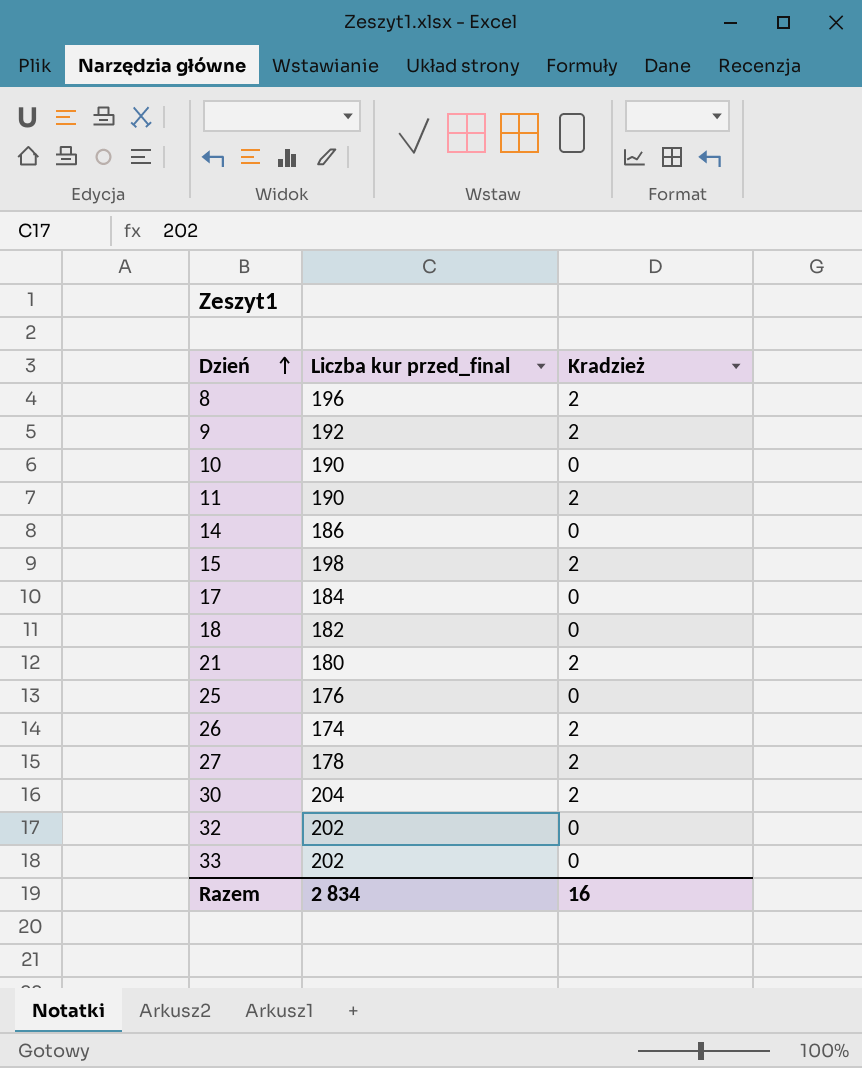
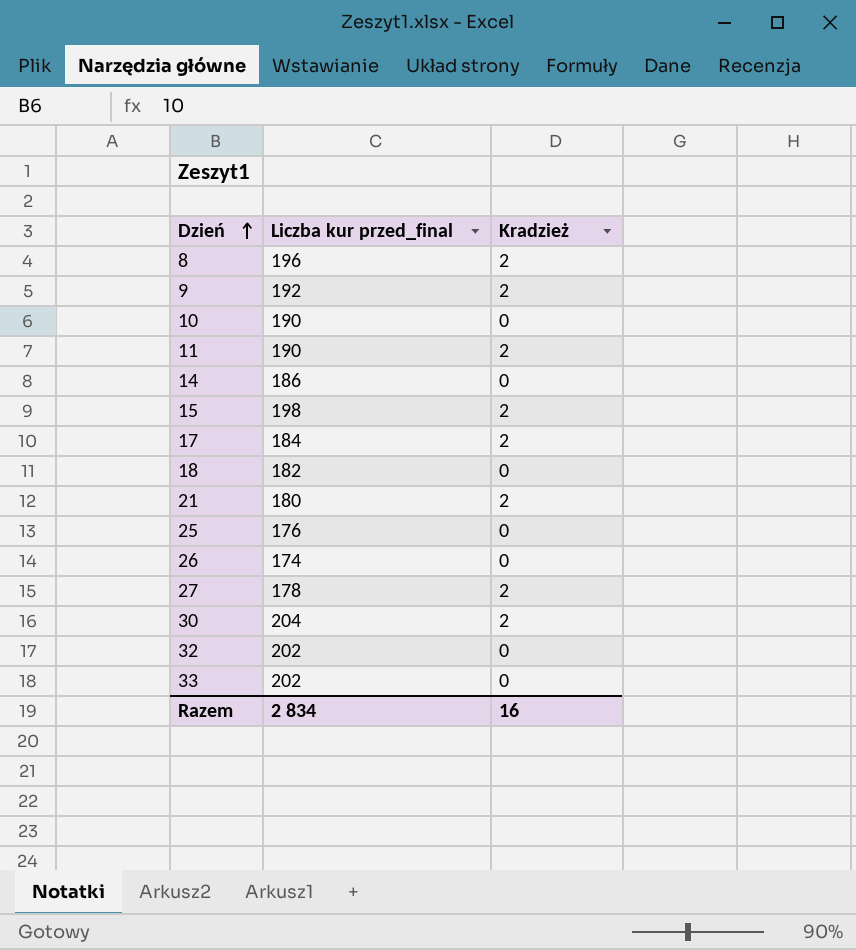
17 | Kradzież: 0 -> 2
26 | Kradzież: 2 -> 0

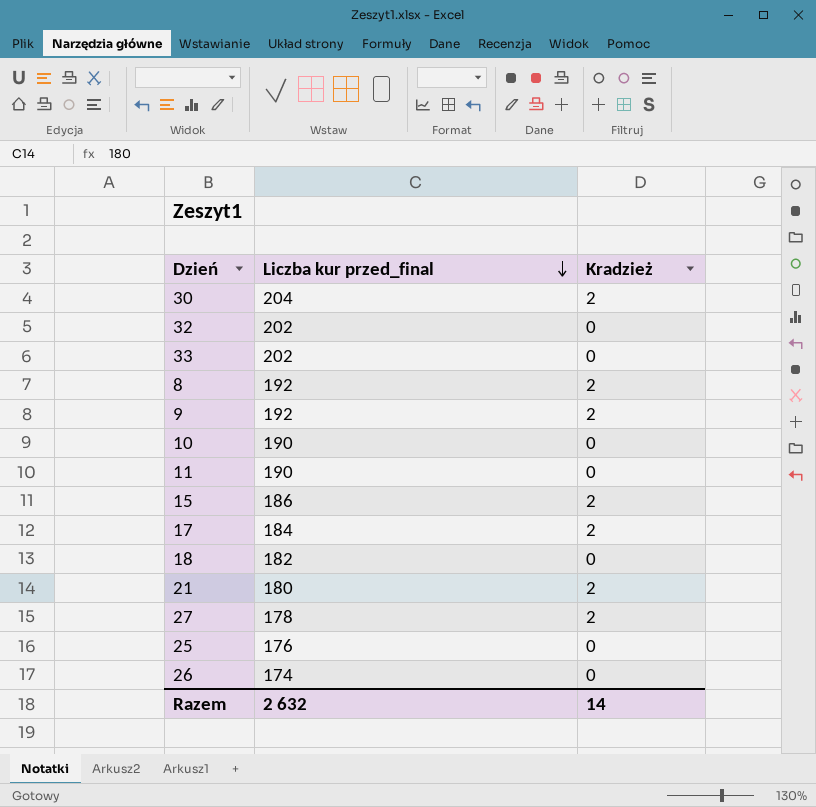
row order: Dzień ascending -> Liczba kur przed_final descending
row 14: 186 | 0 -> none
8 | Liczba kur przed_final: 196 -> 192
11 | Kradzież: 2 -> 0
15 | Liczba kur przed_final: 198 -> 186
Razem | Liczba kur przed_final: 2 834 -> 2 632
Razem | Kradzież: 16 -> 14

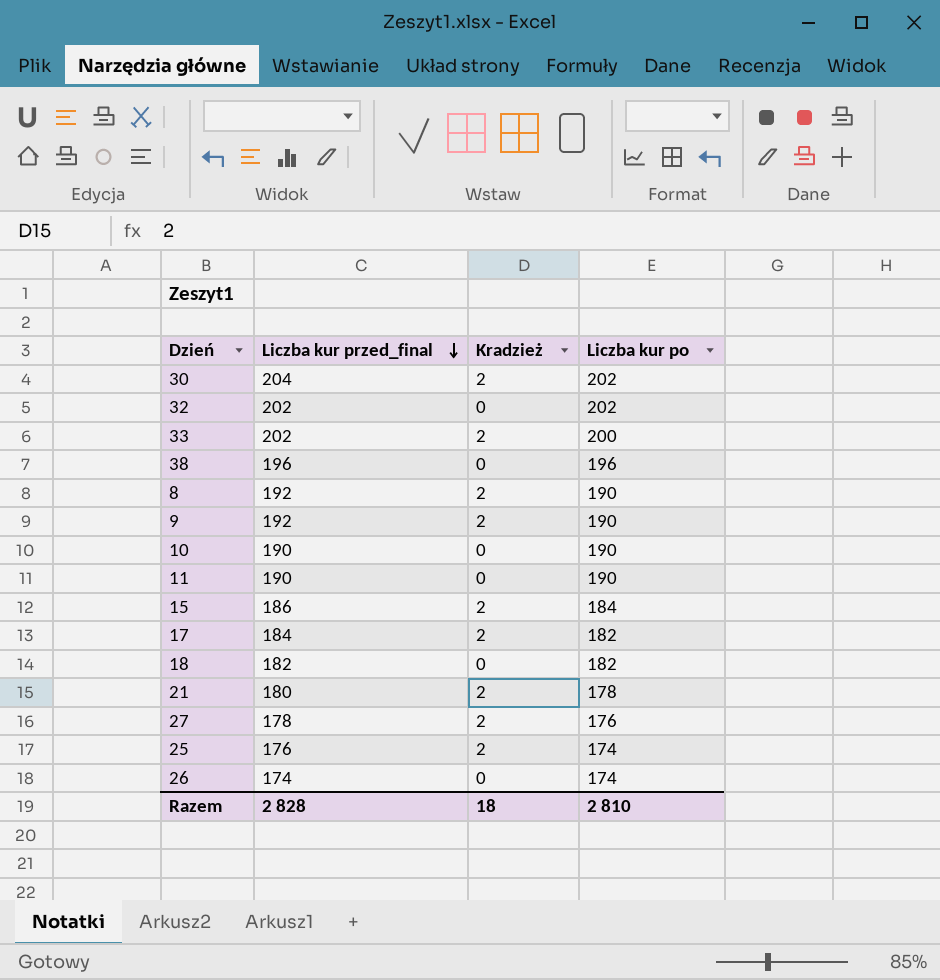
column Liczba kur po | formula: none -> [Liczba kur przed_final] - [Kradzież]
33 | Kradzież: 0 -> 2
row 38: none -> 196 | 0 | 196
25 | Kradzież: 0 -> 2
Razem | Liczba kur przed_final: 2 632 -> 2 828
Razem | Kradzież: 14 -> 18

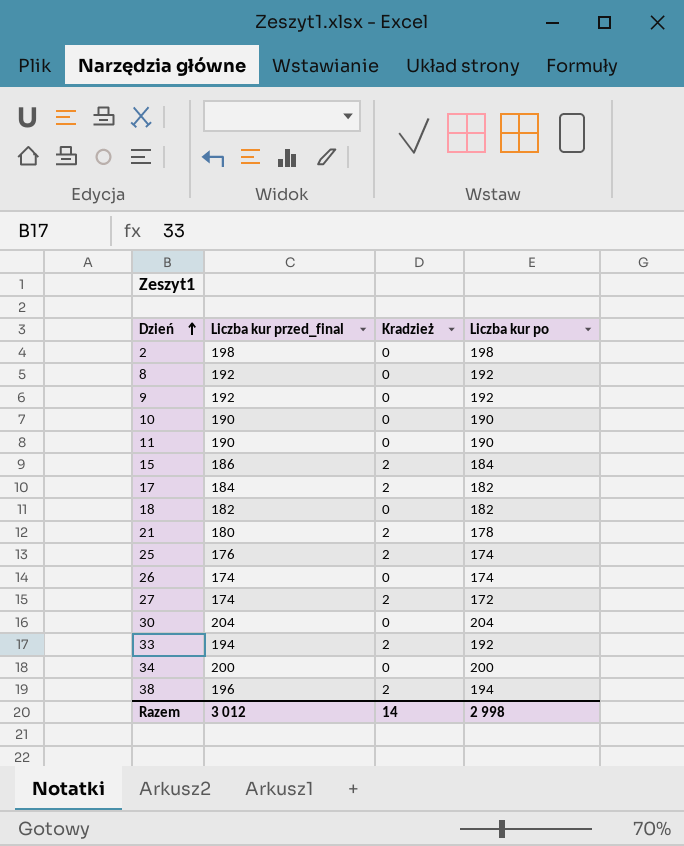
row order: Liczba kur przed_final descending -> Dzień ascending
row 32: 202 | 0 | 202 -> none
row 2: none -> 198 | 0 | 198
8 | Kradzież: 2 -> 0
8 | Liczba kur po: 190 -> 192
9 | Kradzież: 2 -> 0
9 | Liczba kur po: 190 -> 192
27 | Liczba kur przed_final: 178 -> 174
27 | Liczba kur po: 176 -> 172
30 | Kradzież: 2 -> 0
30 | Liczba kur po: 202 -> 204
33 | Liczba kur przed_final: 202 -> 194
33 | Liczba kur po: 200 -> 192
row 34: none -> 200 | 0 | 200
38 | Kradzież: 0 -> 2
38 | Liczba kur po: 196 -> 194
Razem | Liczba kur przed_final: 2 828 -> 3 012
Razem | Kradzież: 18 -> 14
Razem | Liczba kur po: 2 810 -> 2 998

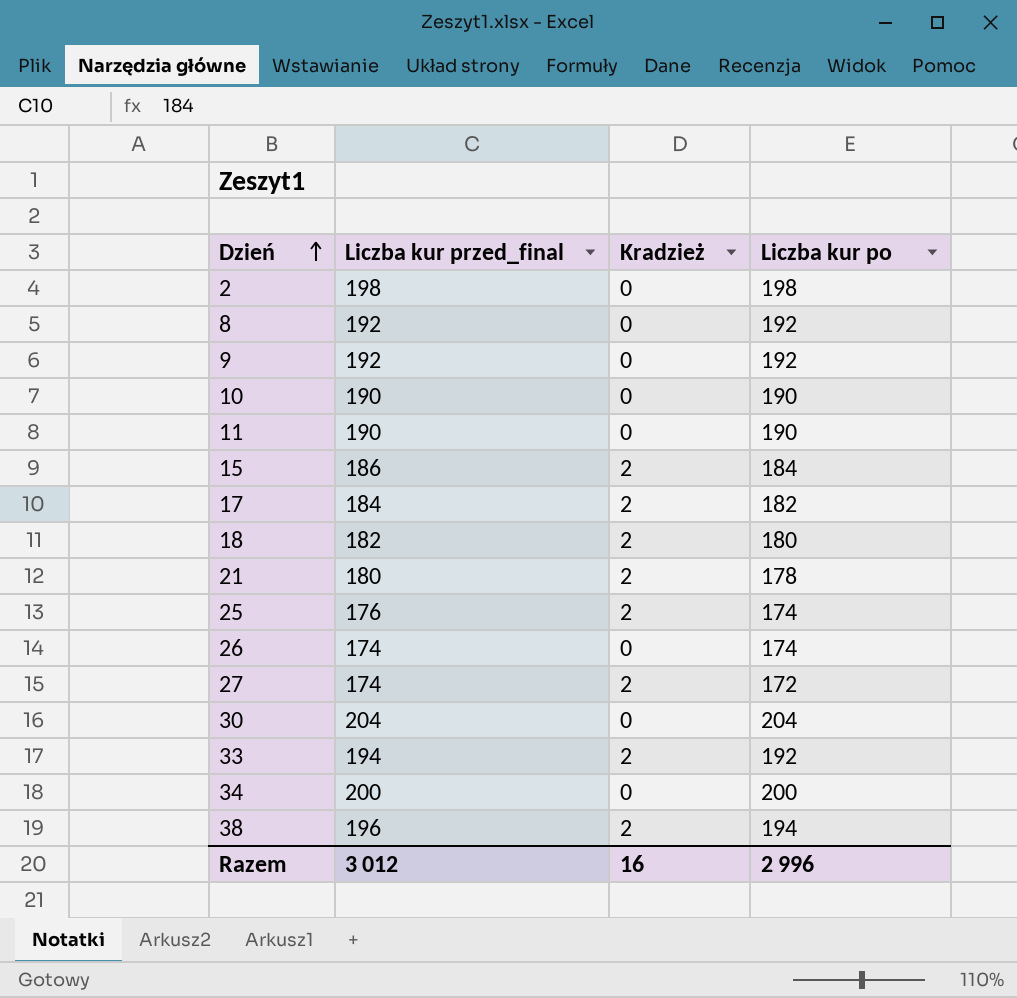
18 | Kradzież: 0 -> 2
18 | Liczba kur po: 182 -> 180
Razem | Kradzież: 14 -> 16
Razem | Liczba kur po: 2 998 -> 2 996

